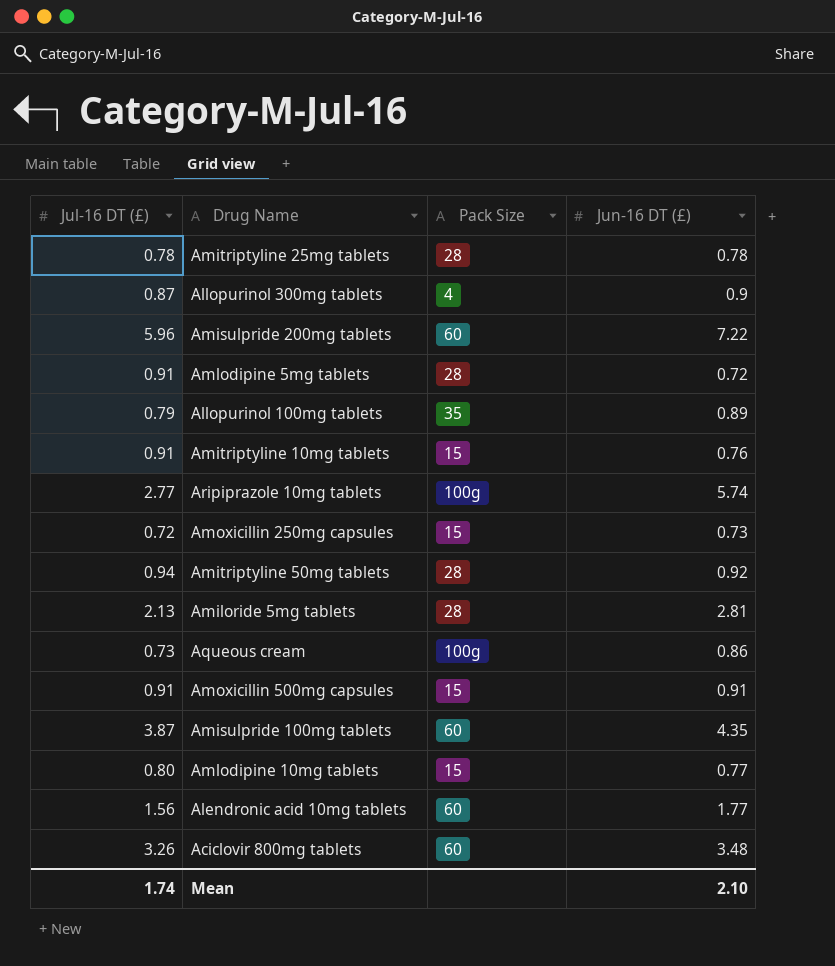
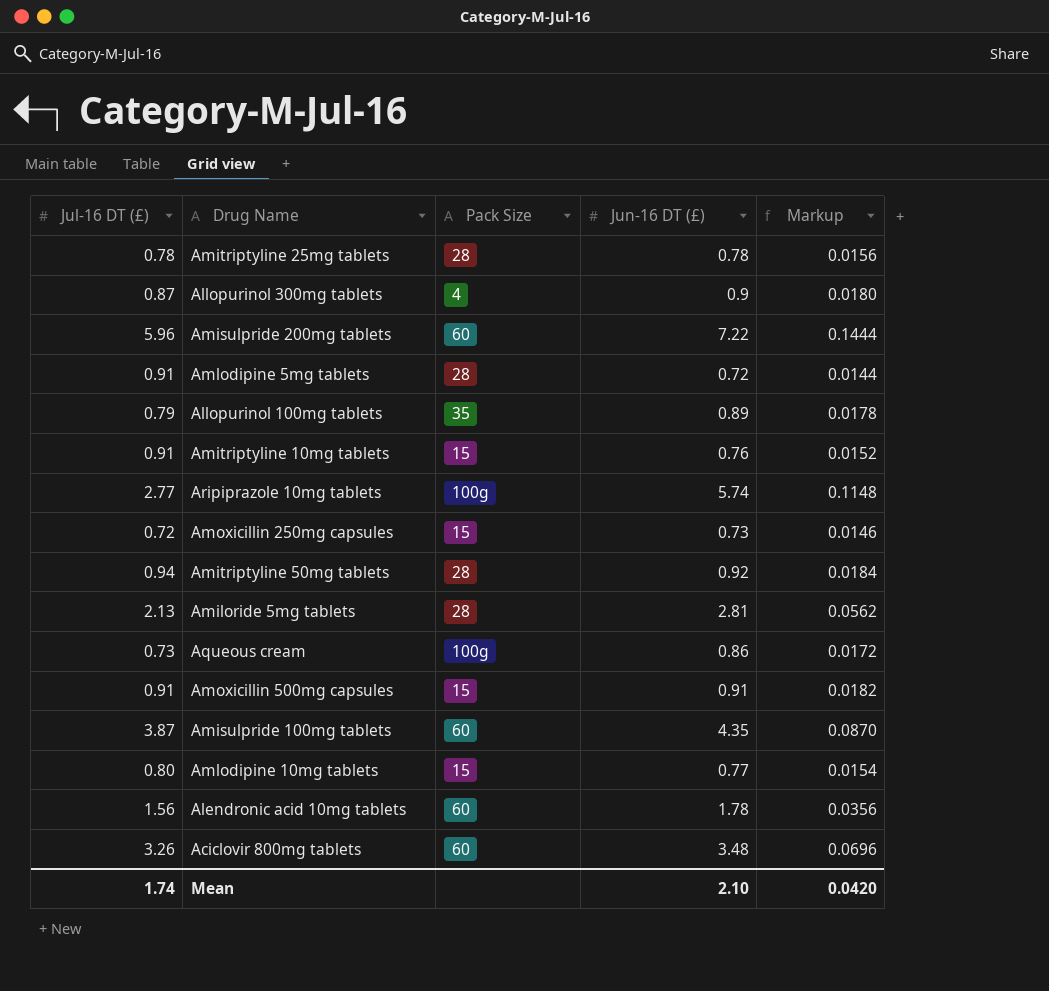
column Markup | formula: none -> [Jun-16 DT (£)] * 0.02
Alendronic acid 10mg tablets | Jun-16 DT (£): 1.77 -> 1.78

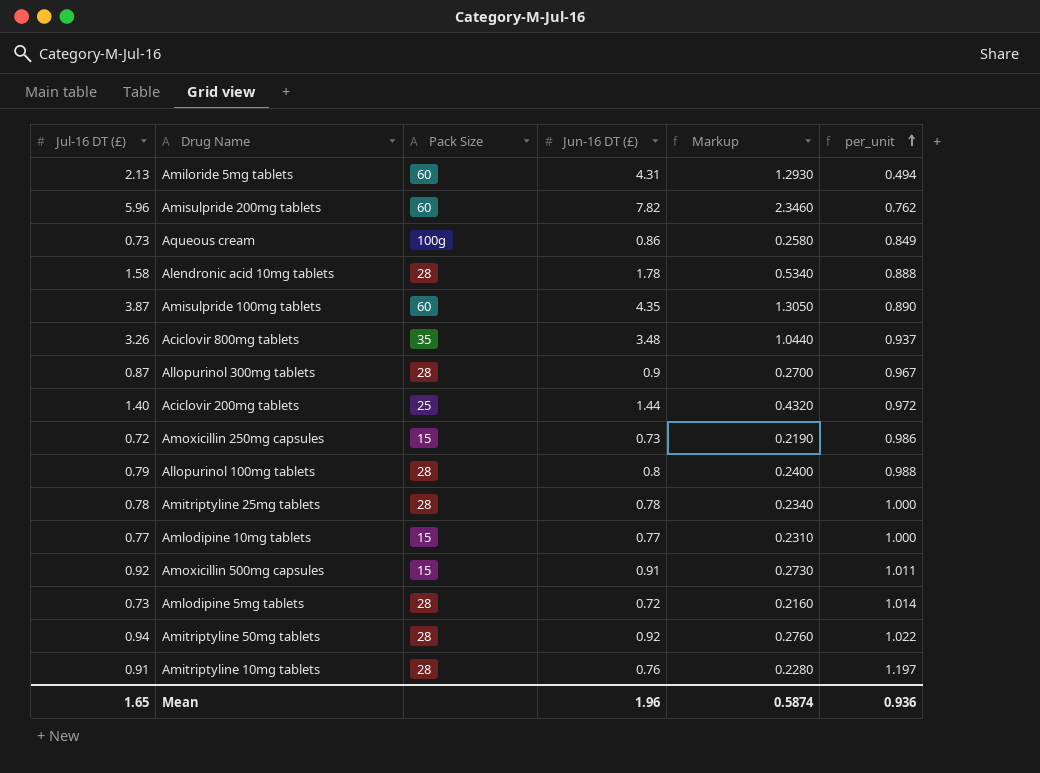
row order: none -> per_unit ascending
column Markup | formula: [Jun-16 DT (£)] * 0.02 -> [Jun-16 DT (£)] * 0.3
column per_unit | formula: none -> [Jul-16 DT (£)] / [Jun-16 DT (£)]
row Aripiprazole 10mg tablets: 2.77 | 100g | 5.74 | 0.1148 -> none
Amiloride 5mg tablets | Pack Size: 28 -> 60
Amiloride 5mg tablets | Jun-16 DT (£): 2.81 -> 4.31
Amisulpride 200mg tablets | Jun-16 DT (£): 7.22 -> 7.82
Alendronic acid 10mg tablets | Jul-16 DT (£): 1.56 -> 1.58
Alendronic acid 10mg tablets | Pack Size: 60 -> 28
Aciclovir 800mg tablets | Pack Size: 60 -> 35
Allopurinol 300mg tablets | Pack Size: 4 -> 28
row Aciclovir 200mg tablets: none -> 1.40 | 25 | 1.44 | 0.4320 | 0.972
Allopurinol 100mg tablets | Pack Size: 35 -> 28
Allopurinol 100mg tablets | Jun-16 DT (£): 0.89 -> 0.8
Amlodipine 10mg tablets | Jul-16 DT (£): 0.80 -> 0.77
Amoxicillin 500mg capsules | Jul-16 DT (£): 0.91 -> 0.92
Amlodipine 5mg tablets | Jul-16 DT (£): 0.91 -> 0.73
Amitriptyline 10mg tablets | Pack Size: 15 -> 28
Mean | Jul-16 DT (£): 1.74 -> 1.65
Mean | Jun-16 DT (£): 2.10 -> 1.96
Mean | Markup: 0.0420 -> 0.5874

